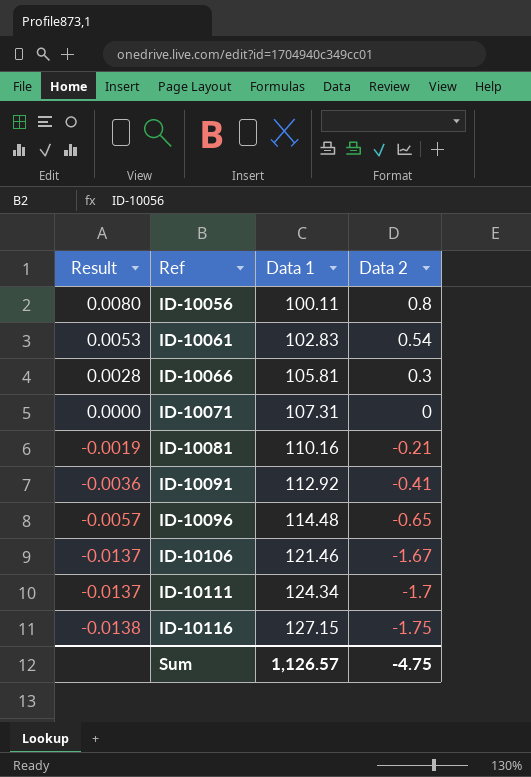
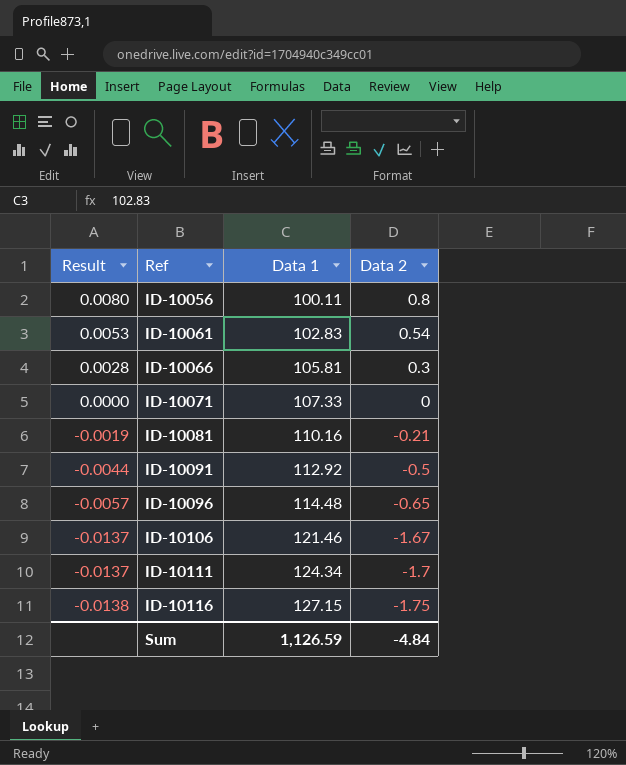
ID-10071 | Data 1: 107.31 -> 107.33
ID-10091 | Result: -0.0036 -> -0.0044
ID-10091 | Data 2: -0.41 -> -0.5
Sum | Data 1: 1,126.57 -> 1,126.59
Sum | Data 2: -4.75 -> -4.84

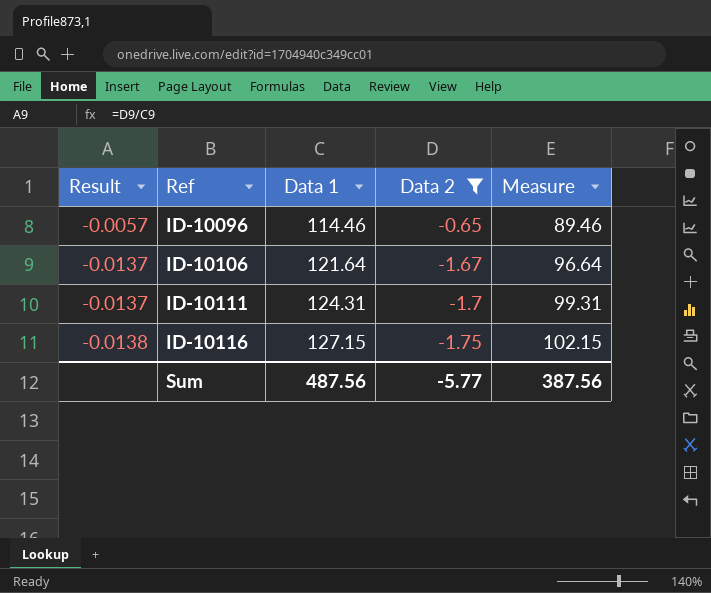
filter: none -> Data 2 <= -0.65
column Measure | formula: none -> [Data 1] - 25
ID-10096 | Data 1: 114.48 -> 114.46
ID-10106 | Data 1: 121.46 -> 121.64
ID-10111 | Data 1: 124.34 -> 124.31
Sum | Data 1: 1,126.59 -> 487.56
Sum | Data 2: -4.84 -> -5.77

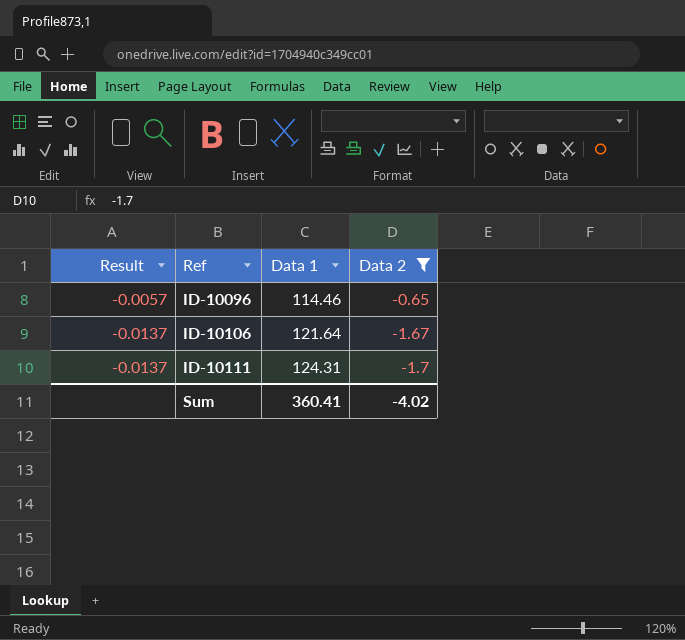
column Measure | formula: [Data 1] - 25 -> none
row ID-10116: -0.0138 | 127.15 | -1.75 | 102.15 -> none
Sum | Data 1: 487.56 -> 360.41
Sum | Data 2: -5.77 -> -4.02

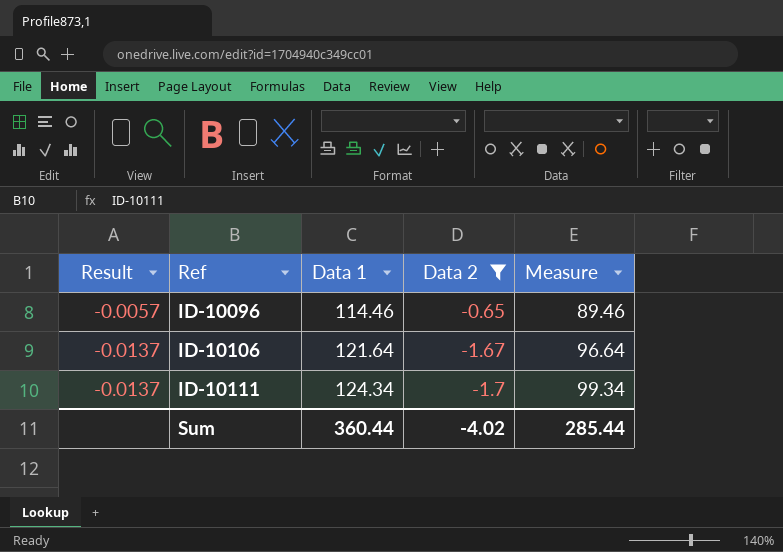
column Measure | formula: none -> [Data 1] - 25
ID-10111 | Data 1: 124.31 -> 124.34
Sum | Data 1: 360.41 -> 360.44

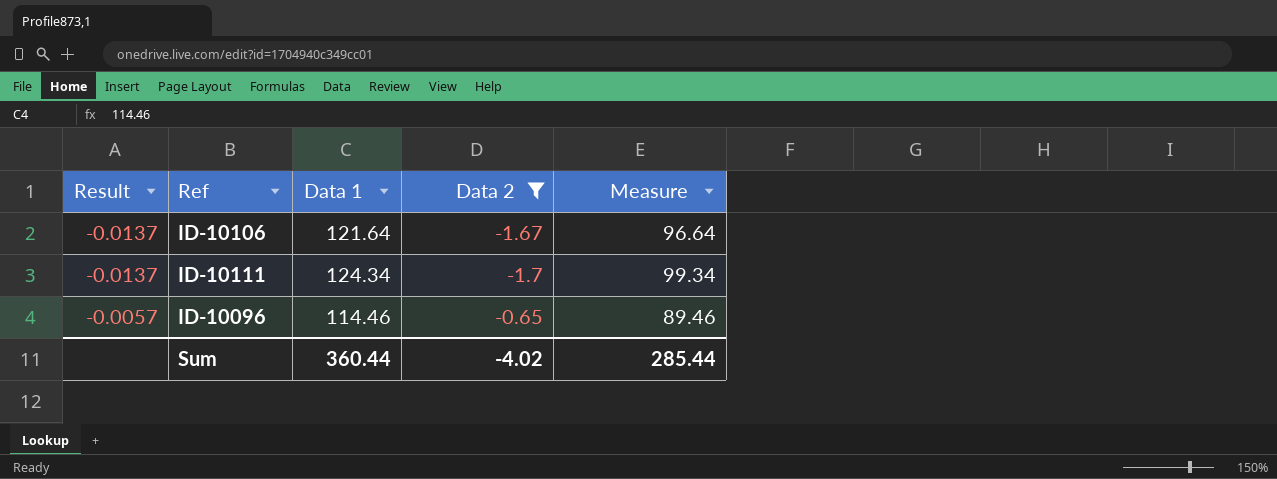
row order: Result descending -> Result ascending

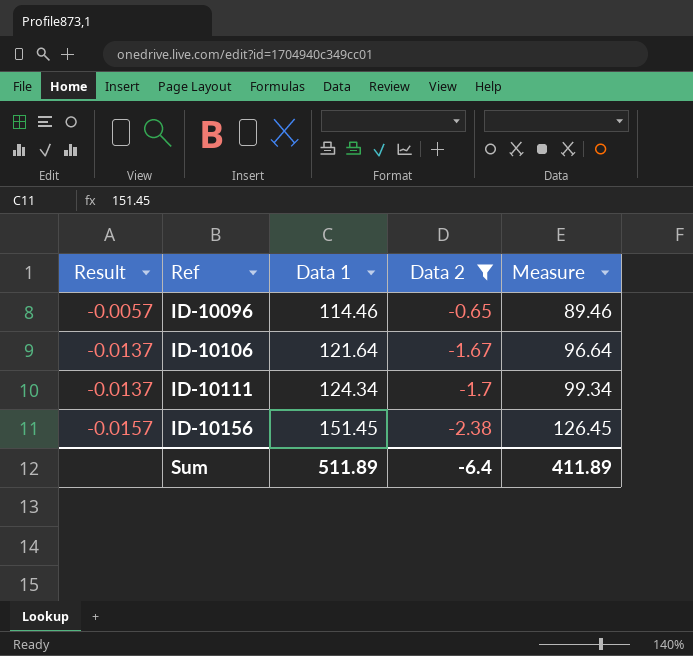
row order: Result ascending -> Result descending
row ID-10156: none -> -0.0157 | 151.45 | -2.38 | 126.45
Sum | Data 1: 360.44 -> 511.89
Sum | Data 2: -4.02 -> -6.4
Sum | Measure: 285.44 -> 411.89

